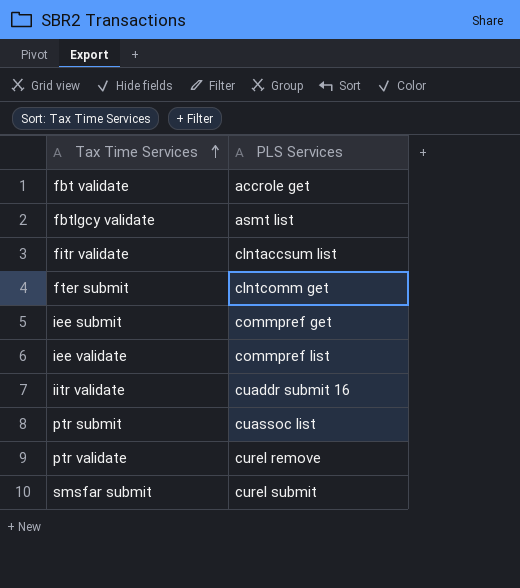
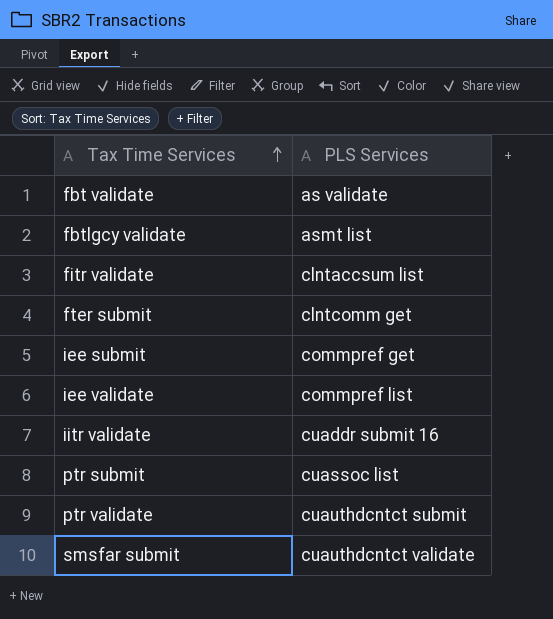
fbt validate | PLS Services: accrole get -> as validate
ptr validate | PLS Services: curel remove -> cuauthdcntct submit
smsfar submit | PLS Services: curel submit -> cuauthdcntct validate

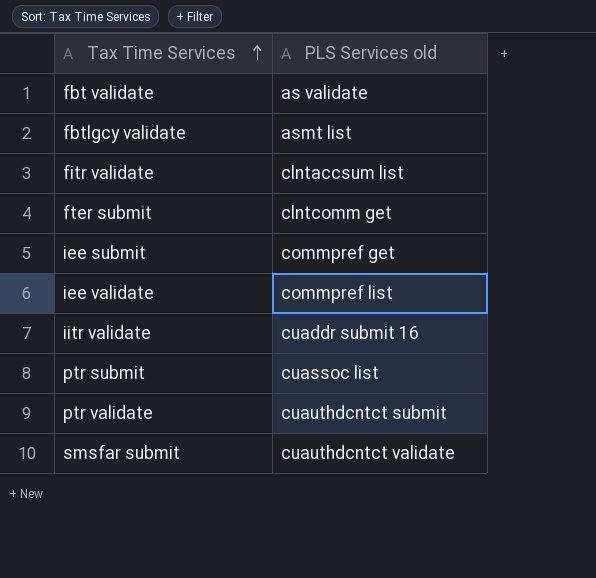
column name: PLS Services -> PLS Services old

